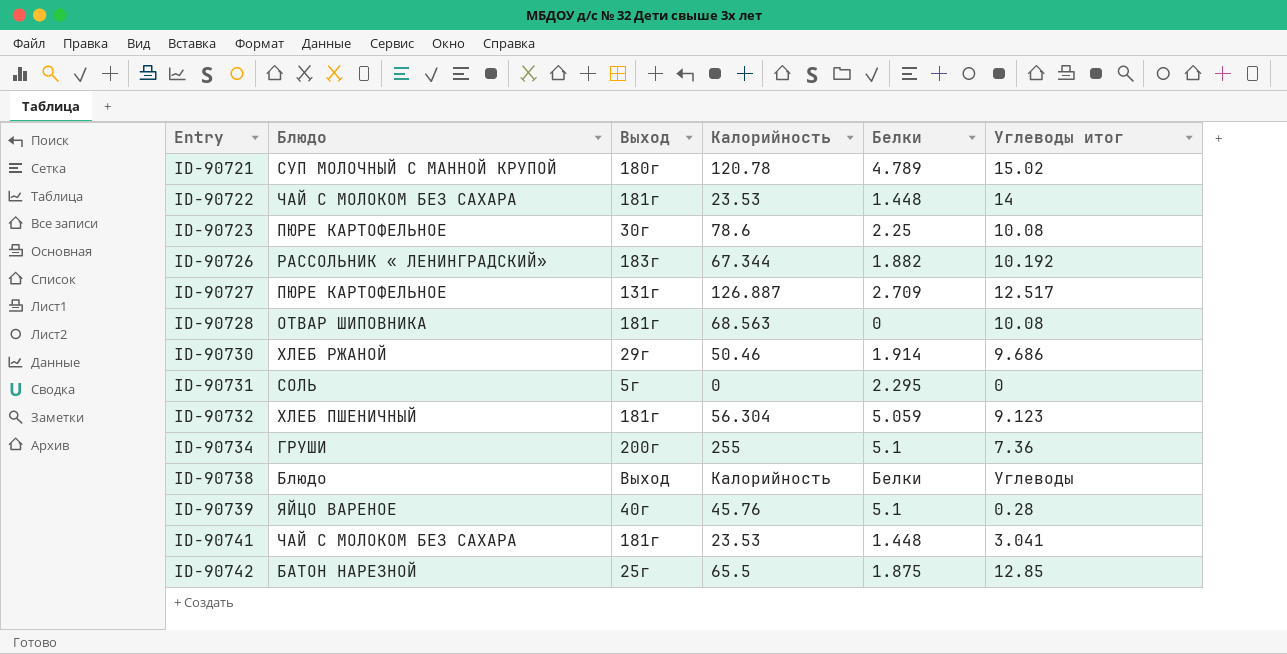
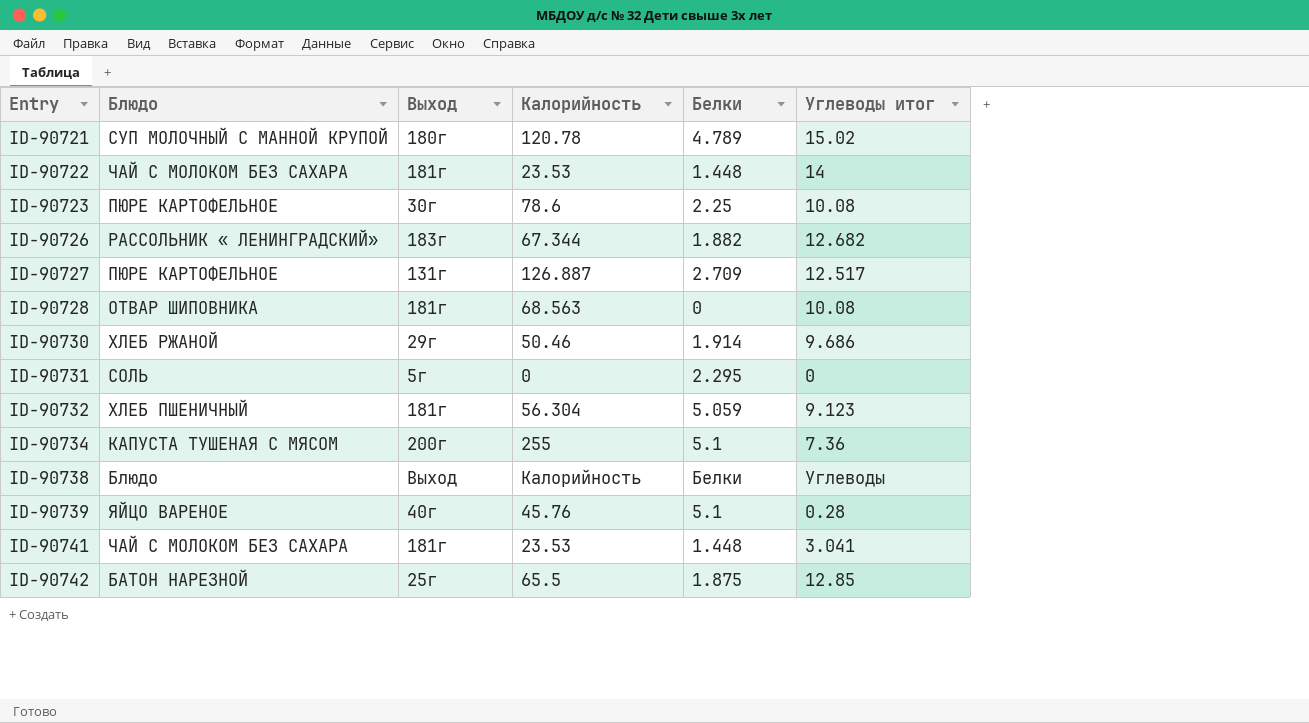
ID-90726 | Углеводы итог: 10.192 -> 12.682
ID-90734 | Блюдо: ГРУШИ -> КАПУСТА ТУШЕНАЯ С МЯСОМ

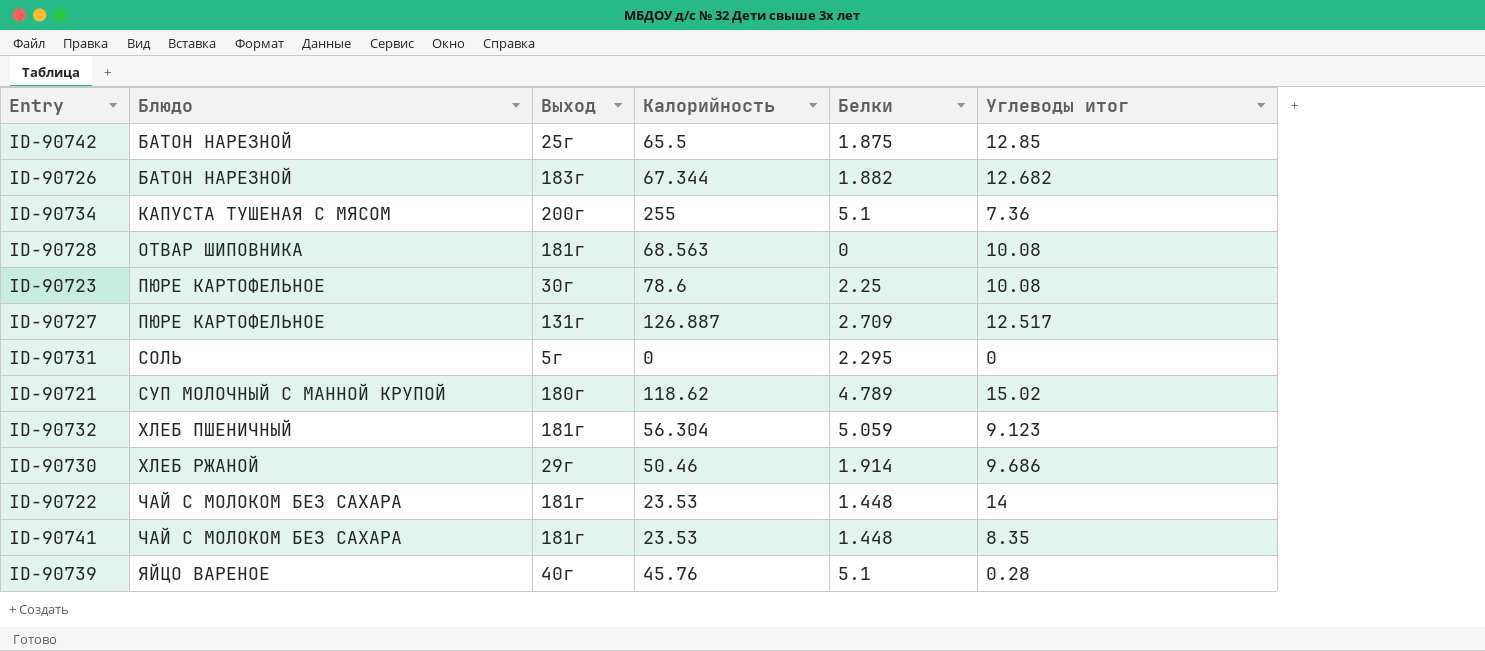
row order: Entry ascending -> Блюдо ascending
row ID-90738: Блюдо | Выход | Калорийность | Белки | Углеводы -> none
ID-90726 | Блюдо: РАССОЛЬНИК « ЛЕНИНГРАДСКИЙ» -> БАТОН НАРЕЗНОЙ
ID-90721 | Калорийность: 120.78 -> 118.62
ID-90741 | Углеводы итог: 3.041 -> 8.35

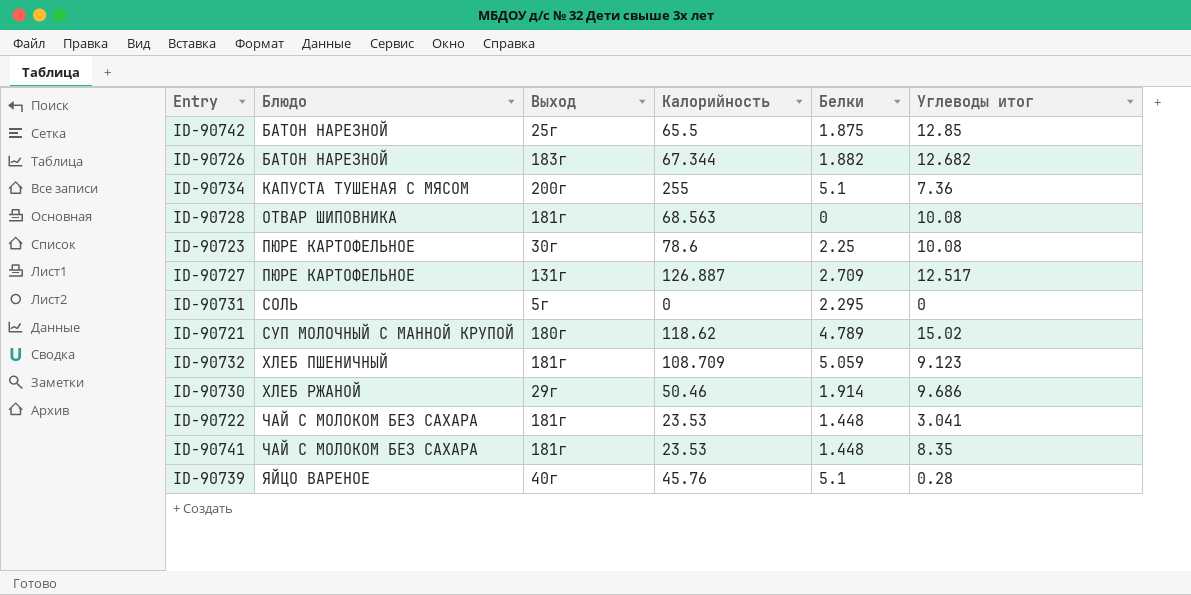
ID-90732 | Калорийность: 56.304 -> 108.709
ID-90722 | Углеводы итог: 14 -> 3.041

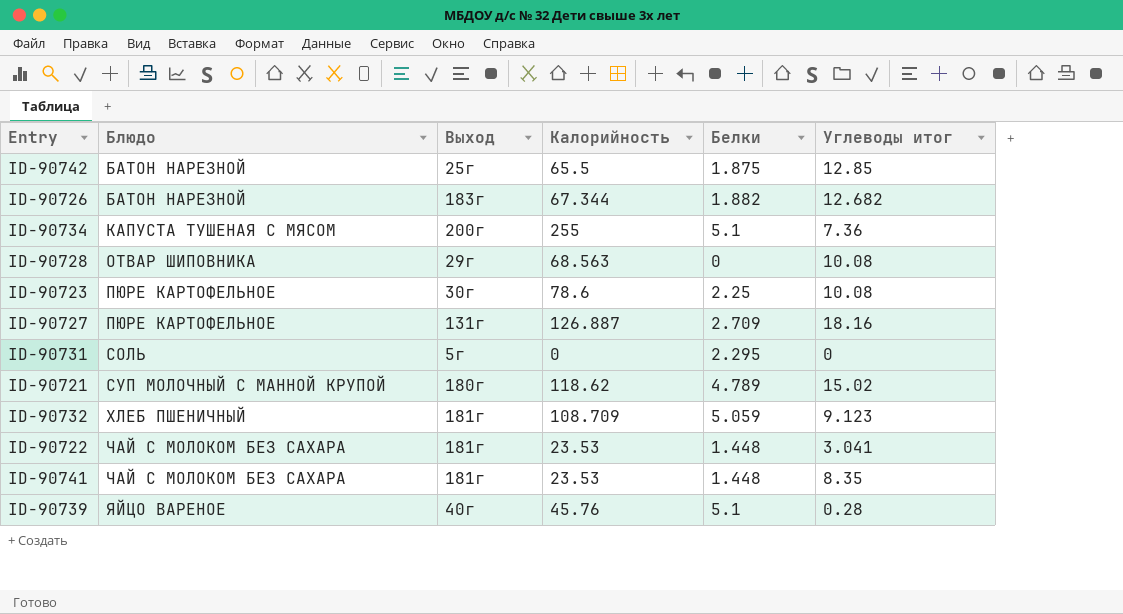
row ID-90730: ХЛЕБ РЖАНОЙ | 29г | 50.46 | 1.914 | 9.686 -> none
ID-90728 | Выход: 181г -> 29г
ID-90727 | Углеводы итог: 12.517 -> 18.16

